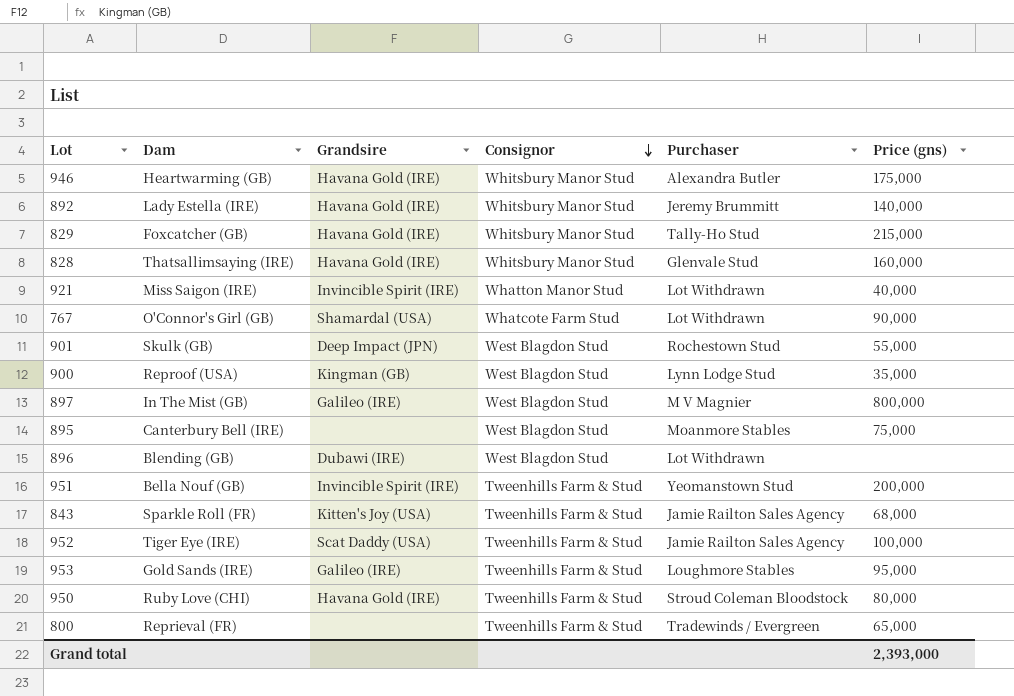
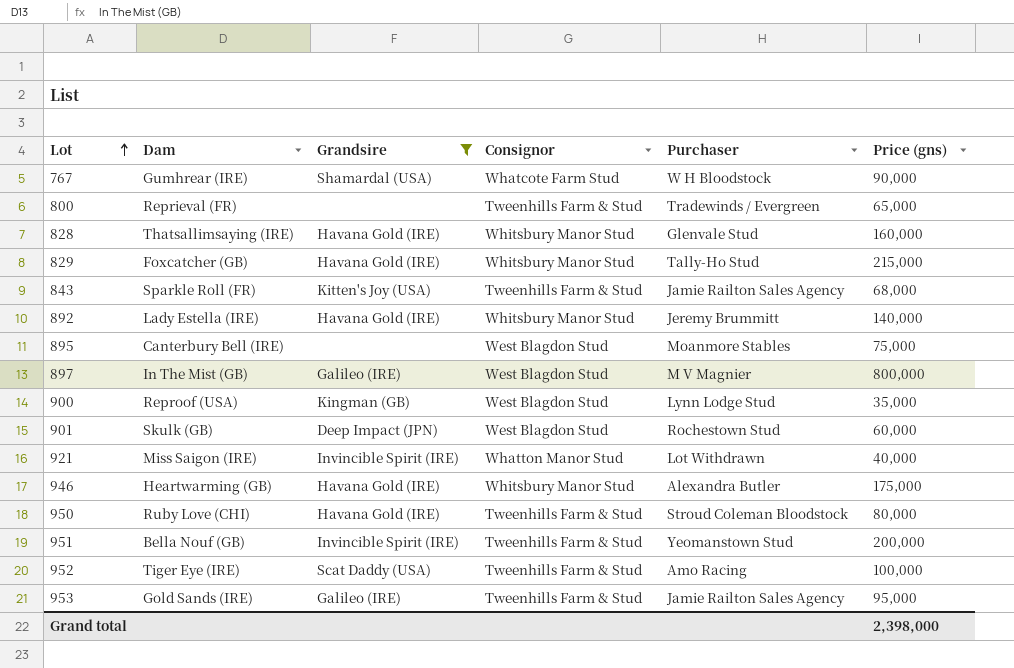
filter: none -> Grandsire != Dubawi (IRE)
row order: Consignor descending -> Lot ascending
767 | Dam: O'Connor's Girl (GB) -> Gumhrear (IRE)
767 | Purchaser: Lot Withdrawn -> W H Bloodstock
901 | Price (gns): 55,000 -> 60,000
952 | Purchaser: Jamie Railton Sales Agency -> Amo Racing
953 | Purchaser: Loughmore Stables -> Jamie Railton Sales Agency
Grand total | Price (gns): 2,393,000 -> 2,398,000

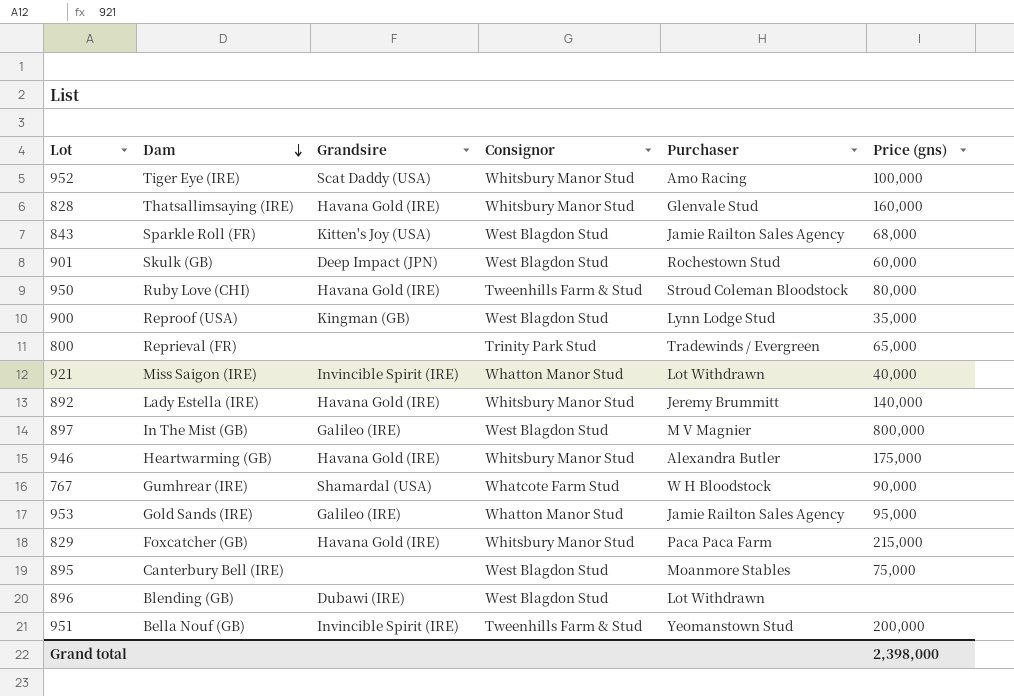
filter: Grandsire != Dubawi (IRE) -> none
row order: Lot ascending -> Dam descending
952 | Consignor: Tweenhills Farm & Stud -> Whitsbury Manor Stud
843 | Consignor: Tweenhills Farm & Stud -> West Blagdon Stud
800 | Consignor: Tweenhills Farm & Stud -> Trinity Park Stud
953 | Consignor: Tweenhills Farm & Stud -> Whatton Manor Stud
829 | Purchaser: Tally-Ho Stud -> Paca Paca Farm

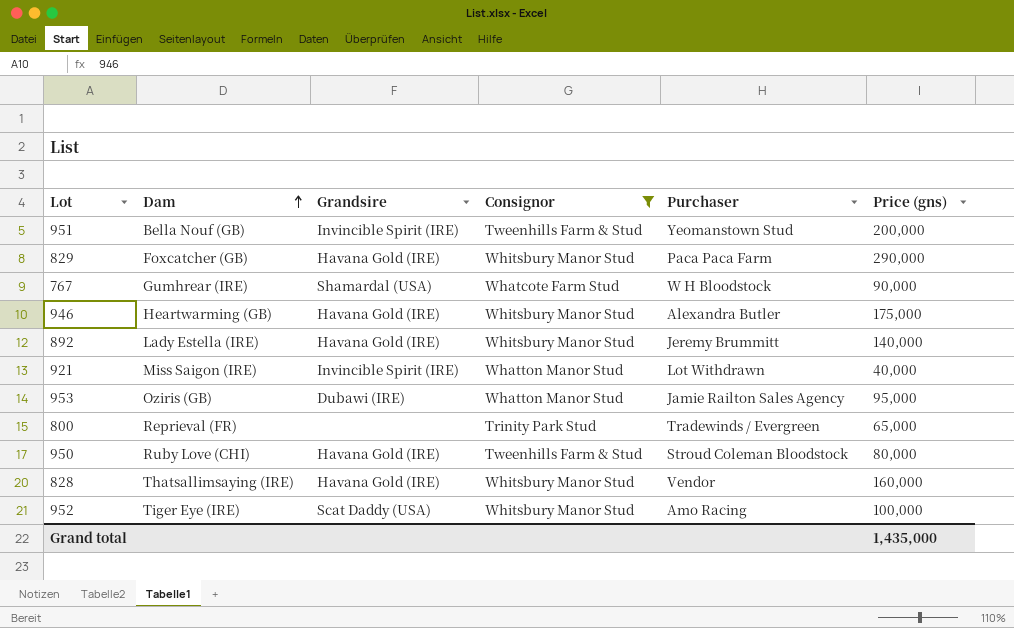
filter: none -> Consignor != West Blagdon Stud
row order: Dam descending -> Dam ascending
829 | Price (gns): 215,000 -> 290,000
953 | Dam: Gold Sands (IRE) -> Oziris (GB)
953 | Grandsire: Galileo (IRE) -> Dubawi (IRE)
828 | Purchaser: Glenvale Stud -> Vendor
Grand total | Price (gns): 2,398,000 -> 1,435,000

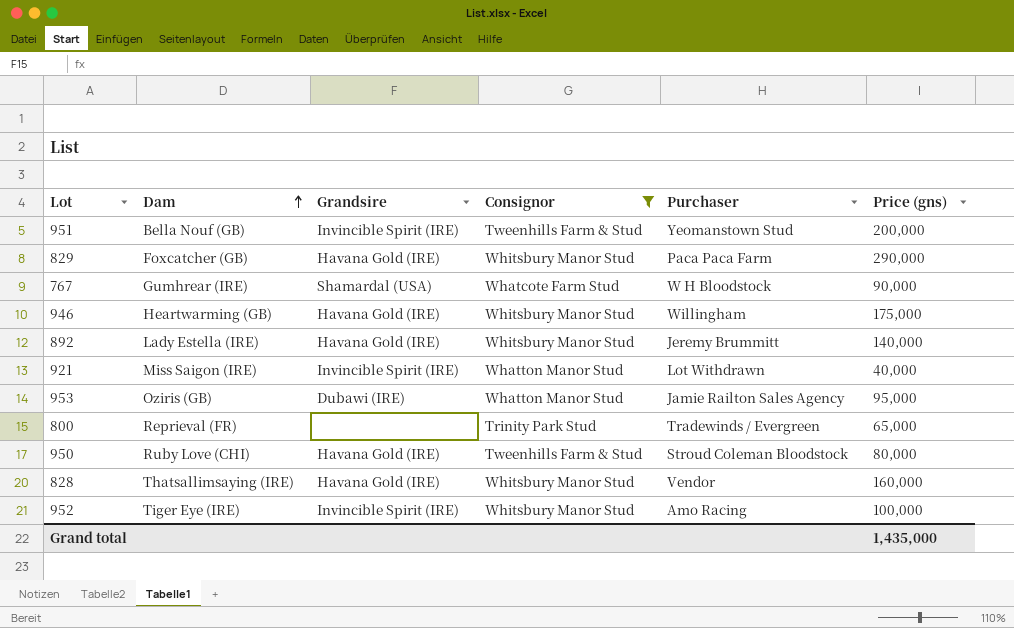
946 | Purchaser: Alexandra Butler -> Willingham
952 | Grandsire: Scat Daddy (USA) -> Invincible Spirit (IRE)

